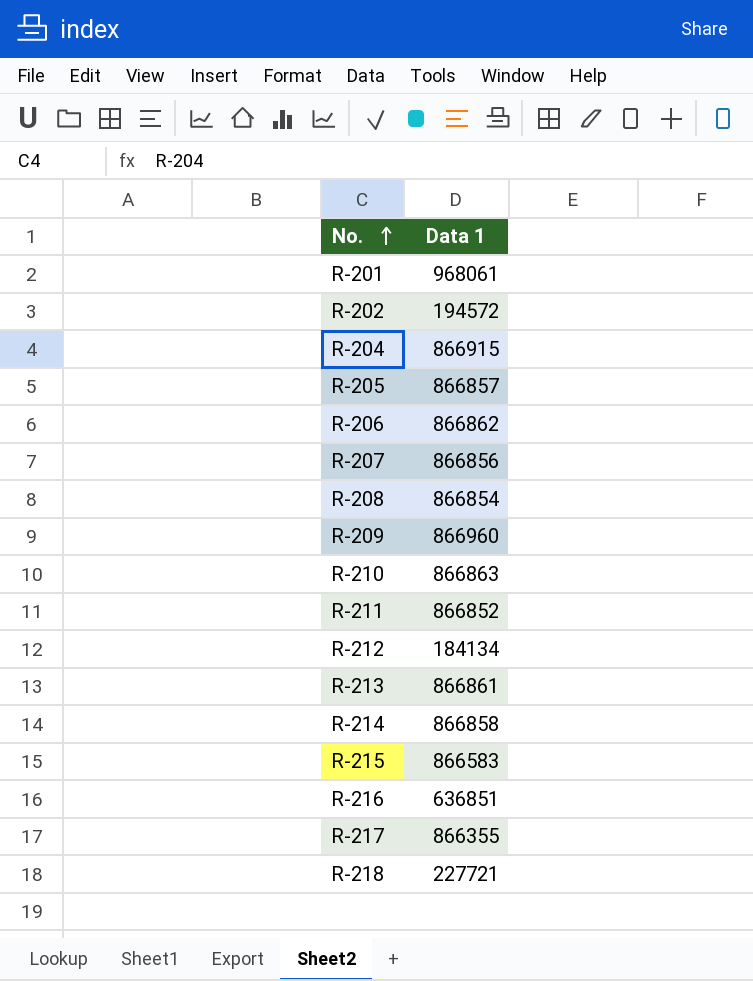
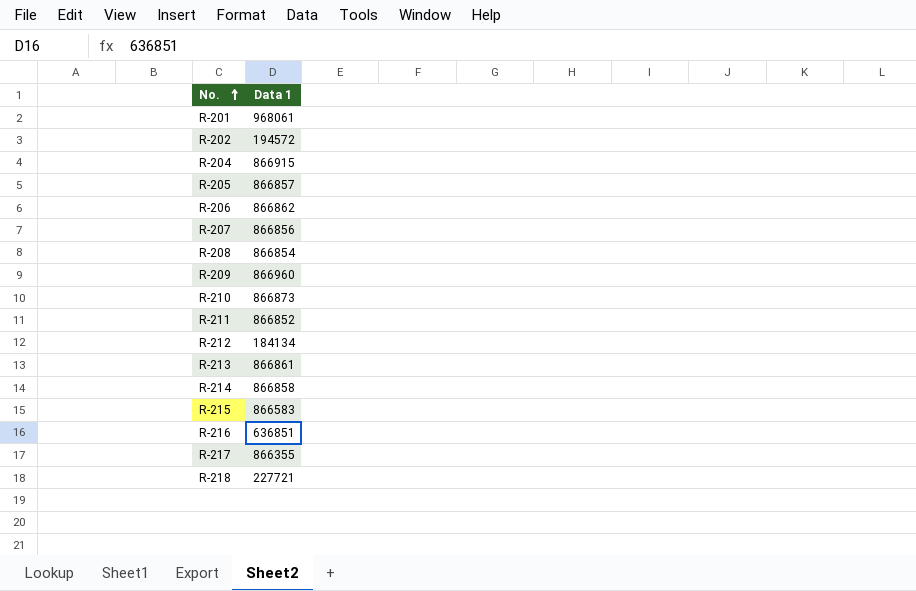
R-210 | Data 1: 866863 -> 866873

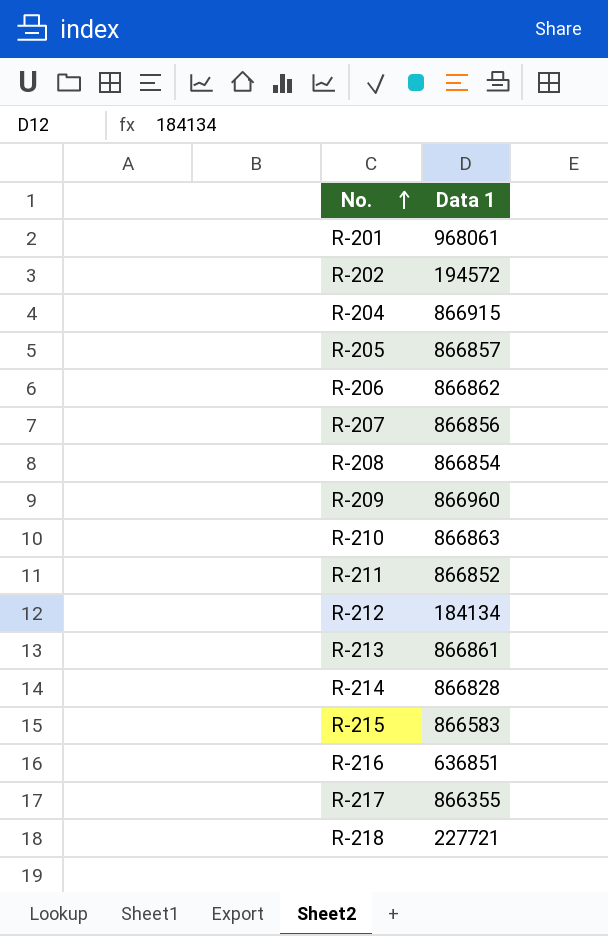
R-210 | Data 1: 866873 -> 866863
R-214 | Data 1: 866858 -> 866828

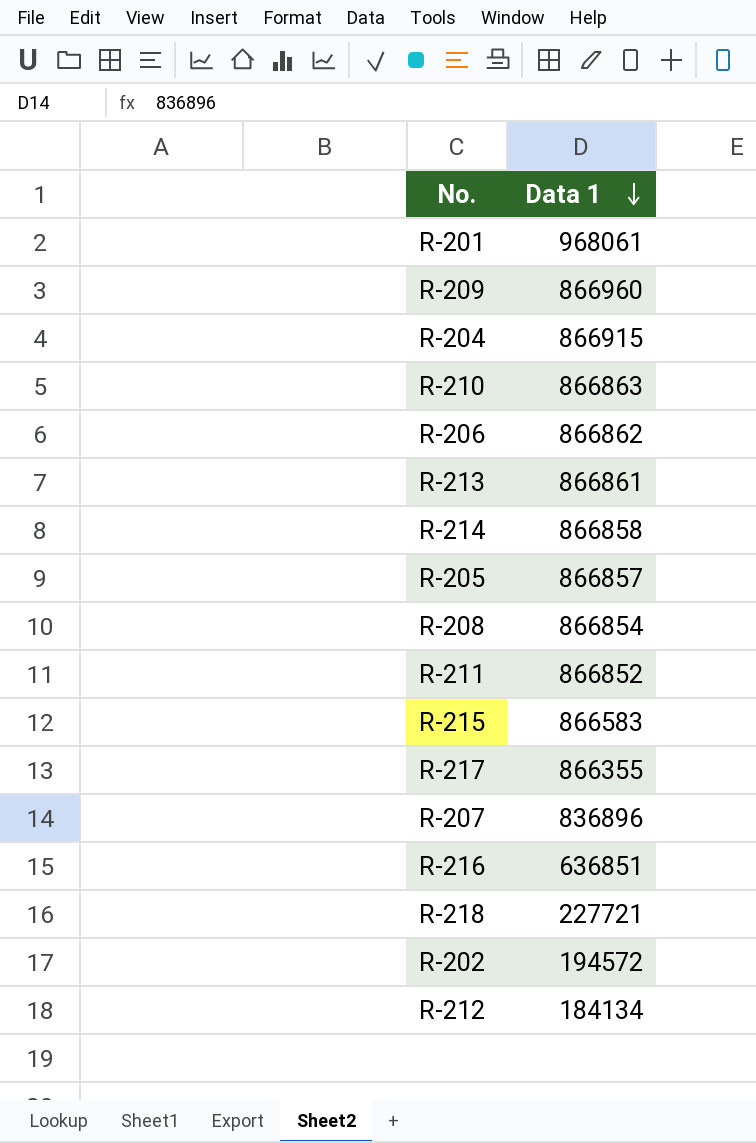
row order: No. ascending -> Data 1 descending
R-214 | Data 1: 866828 -> 866858
R-207 | Data 1: 866856 -> 836896

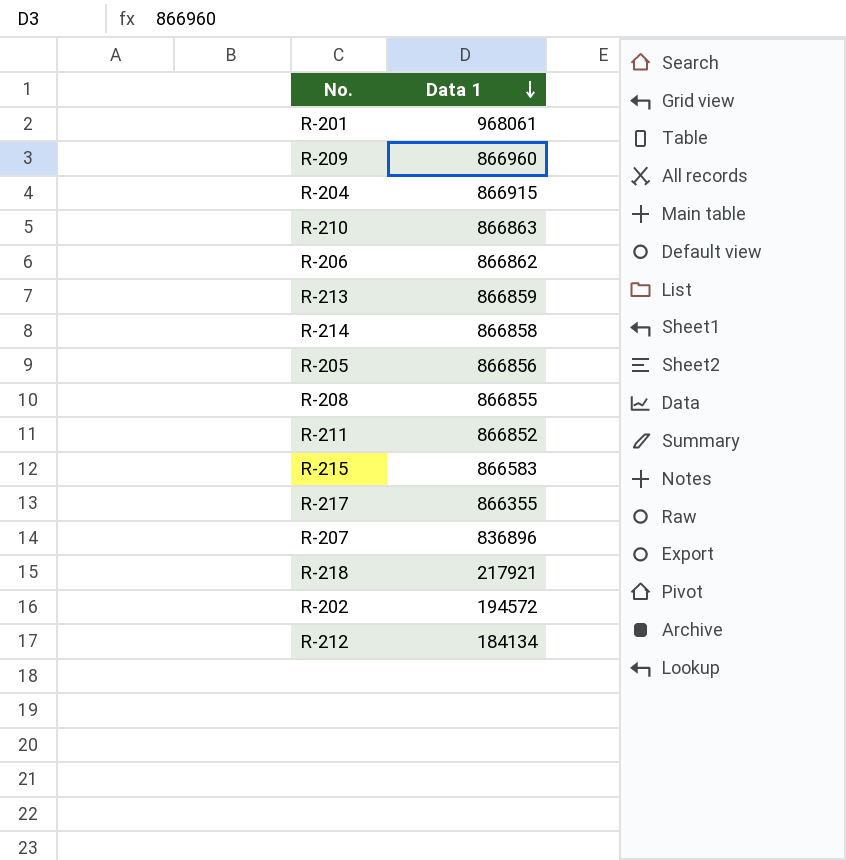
row R-216: 636851 -> none
R-213 | Data 1: 866861 -> 866859
R-205 | Data 1: 866857 -> 866856
R-208 | Data 1: 866854 -> 866855
R-218 | Data 1: 227721 -> 217921

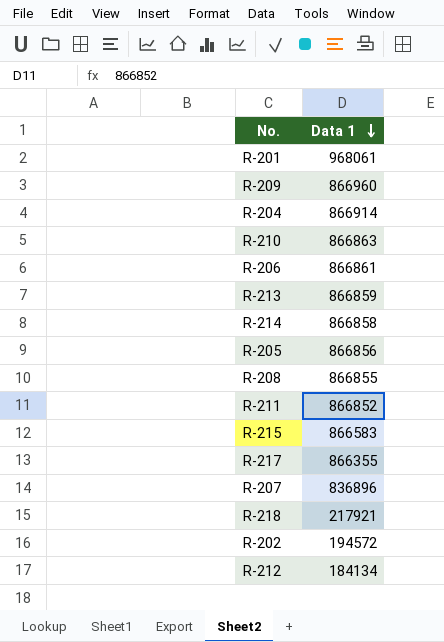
R-204 | Data 1: 866915 -> 866914
R-206 | Data 1: 866862 -> 866861

